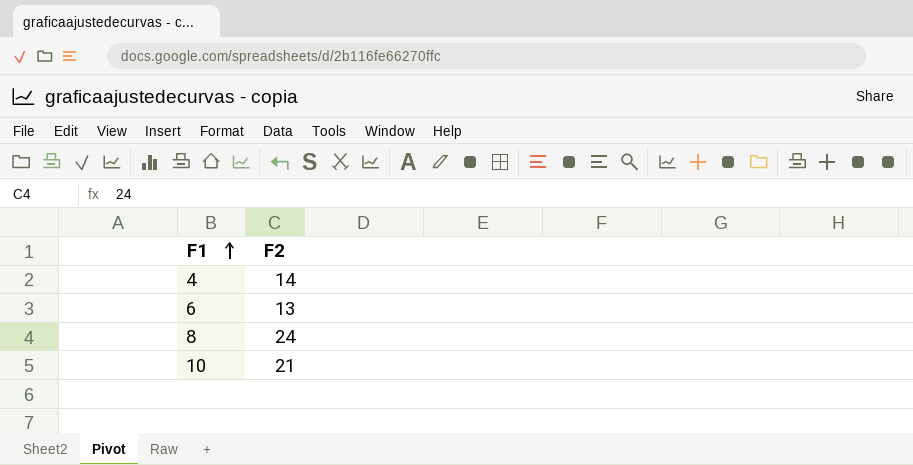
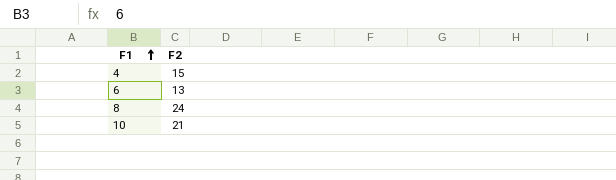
4 | F2: 14 -> 15

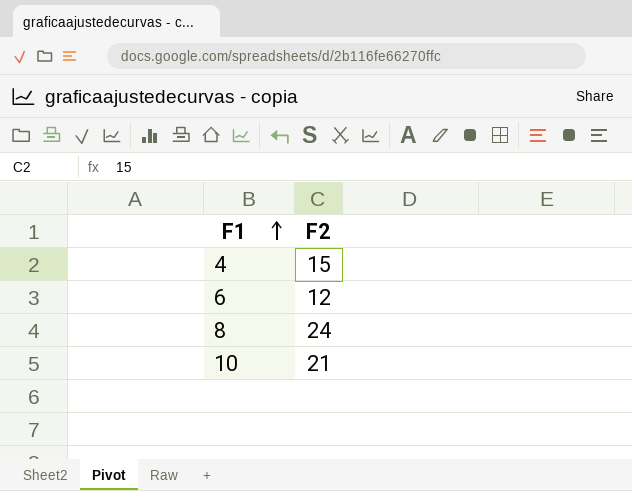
6 | F2: 13 -> 12

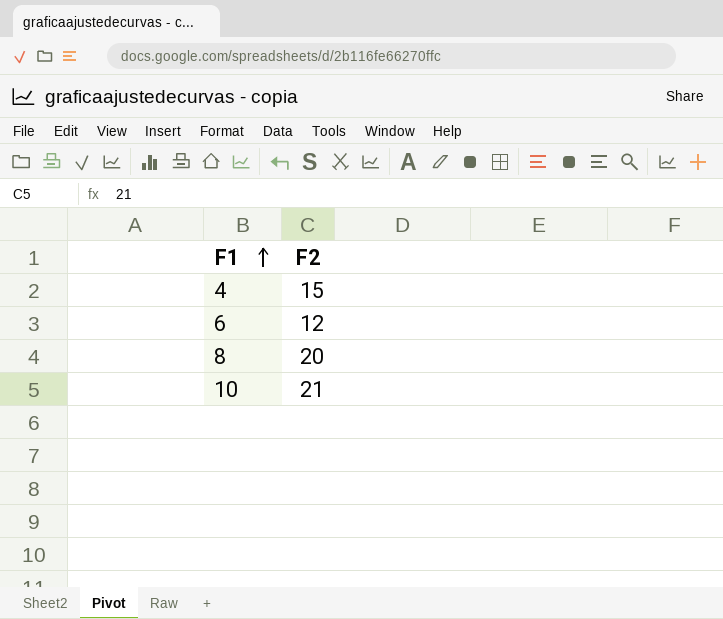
8 | F2: 24 -> 20

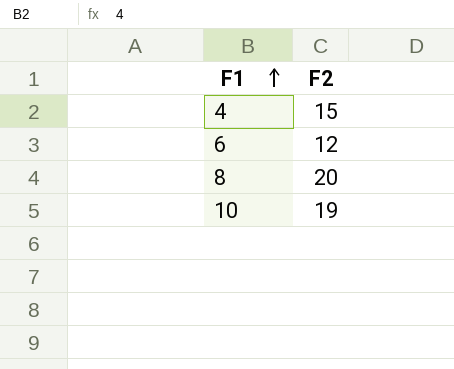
10 | F2: 21 -> 19

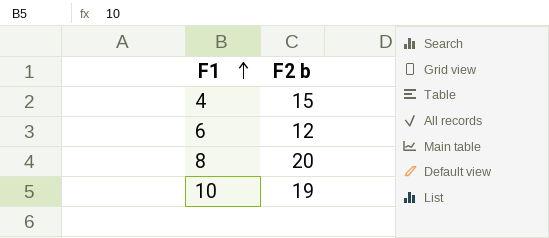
column name: F2 -> F2 b

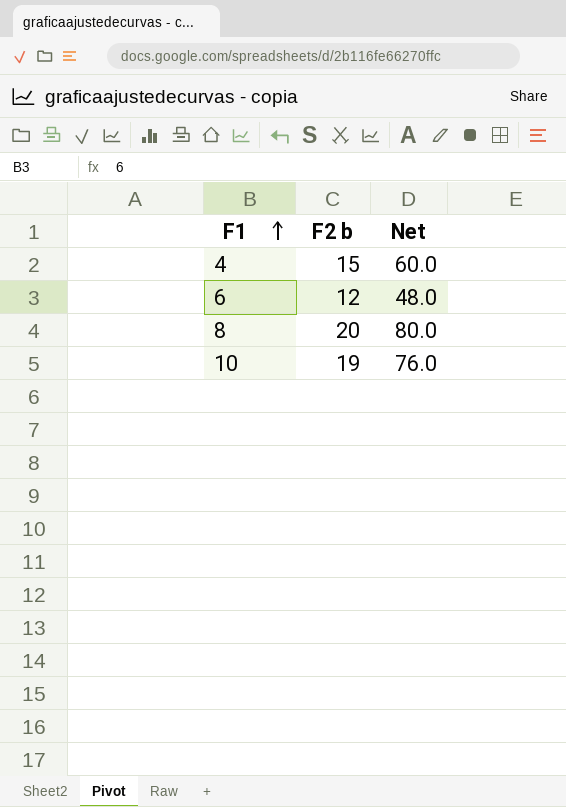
column Net | formula: none -> [F2 b] * 4

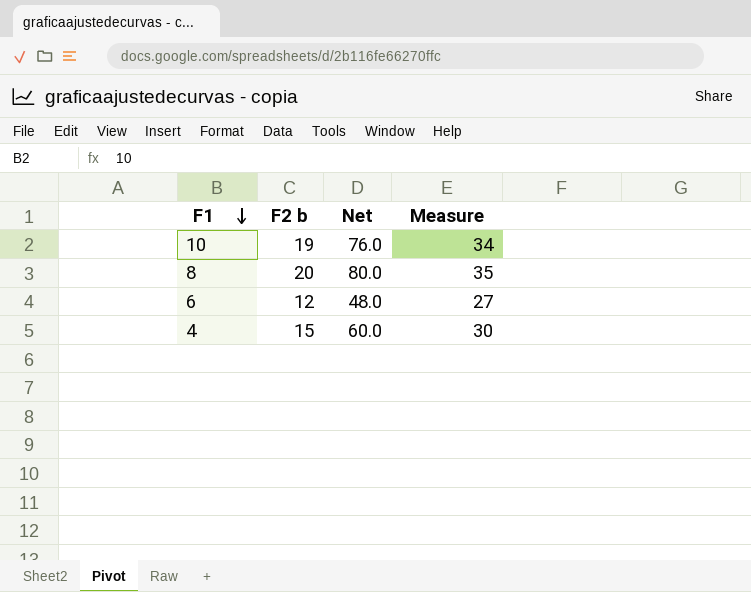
row order: F1 ascending -> F1 descending
column Measure | formula: none -> [F2 b] + 15

